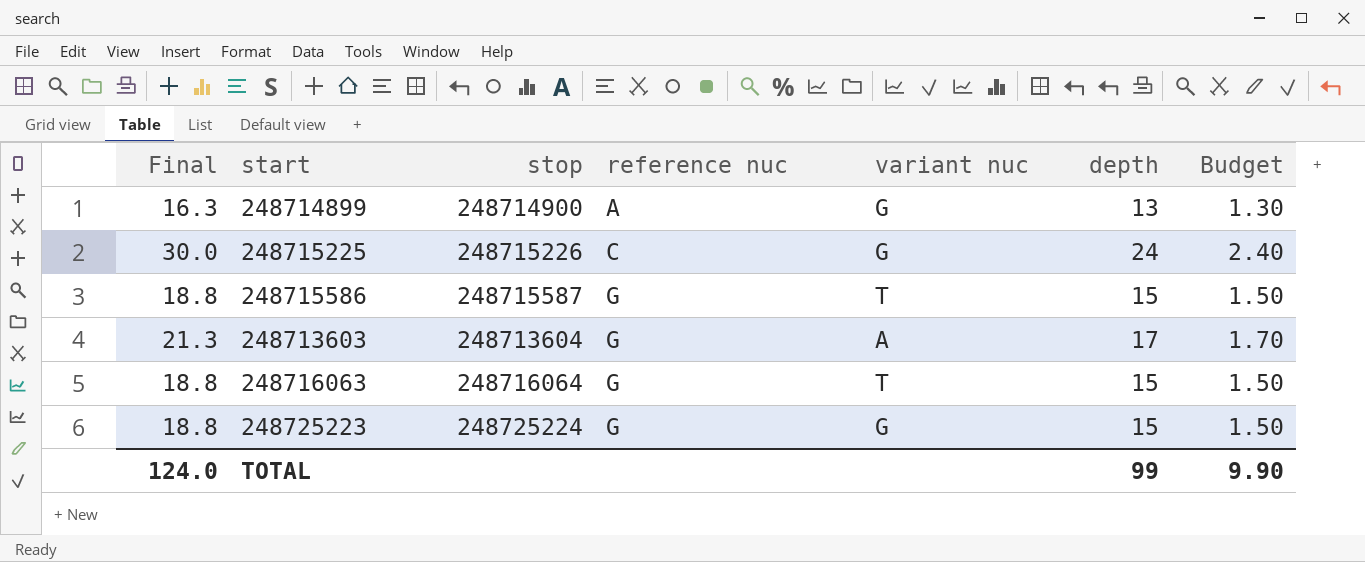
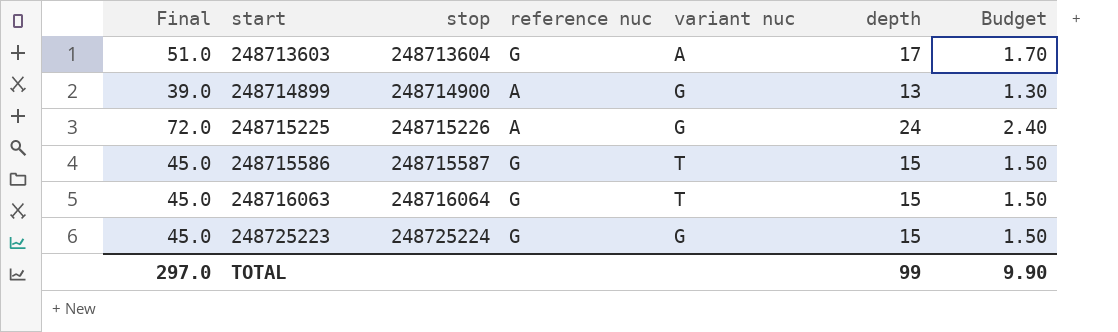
row order: reference nuc ascending -> start ascending
column Final | formula: [depth] * 1.25 -> [depth] * 3
248715225 | reference nuc: C -> A
TOTAL | Final: 124.0 -> 297.0

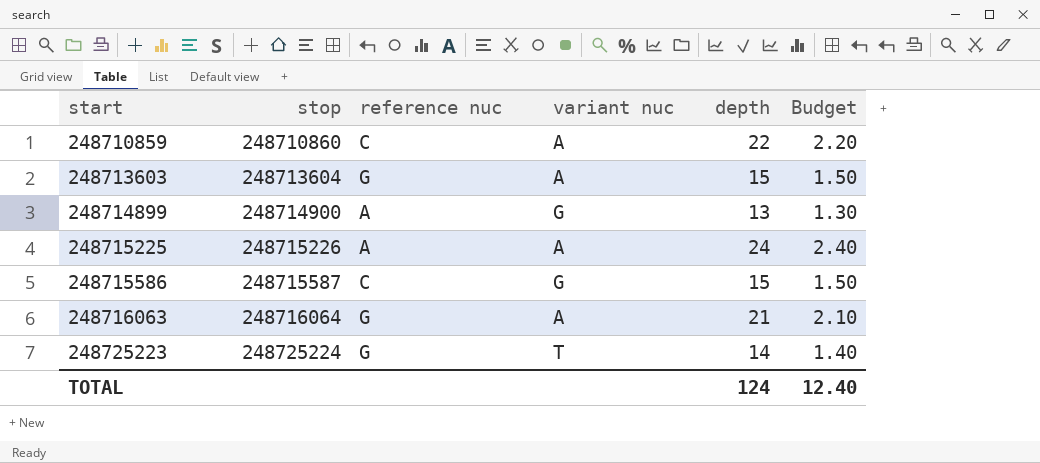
column Final | formula: [depth] * 3 -> none
row 248710859: none -> 248710860 | C | A | 22 | 2.20
248713603 | depth: 17 -> 15
248713603 | Budget: 1.70 -> 1.50
248715225 | variant nuc: G -> A
248715586 | reference nuc: G -> C
248715586 | variant nuc: T -> G
248716063 | variant nuc: T -> A
248716063 | depth: 15 -> 21
248716063 | Budget: 1.50 -> 2.10
248725223 | variant nuc: G -> T
248725223 | depth: 15 -> 14
248725223 | Budget: 1.50 -> 1.40
TOTAL | depth: 99 -> 124
TOTAL | Budget: 9.90 -> 12.40

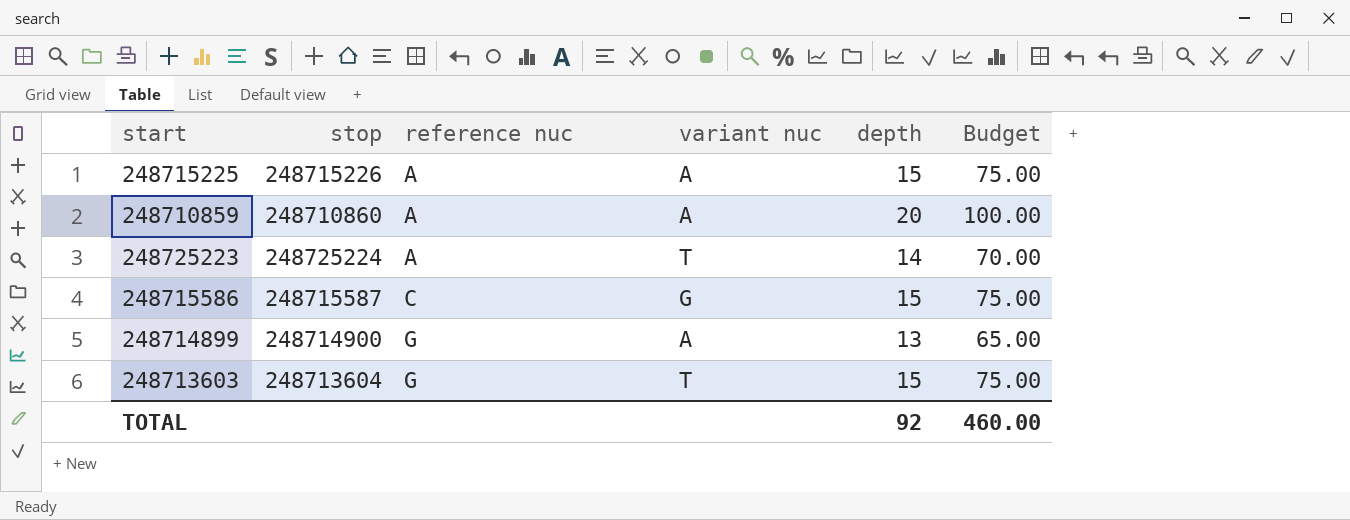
row order: start ascending -> reference nuc ascending
column Budget | formula: [depth] * 0.1 -> [depth] * 5
row 248716063: 248716064 | G | A | 21 | 2.10 -> none
248715225 | depth: 24 -> 15
248710859 | reference nuc: C -> A
248710859 | depth: 22 -> 20
248725223 | reference nuc: G -> A
248714899 | reference nuc: A -> G
248714899 | variant nuc: G -> A
248713603 | variant nuc: A -> T
TOTAL | depth: 124 -> 92
TOTAL | Budget: 12.40 -> 460.00

